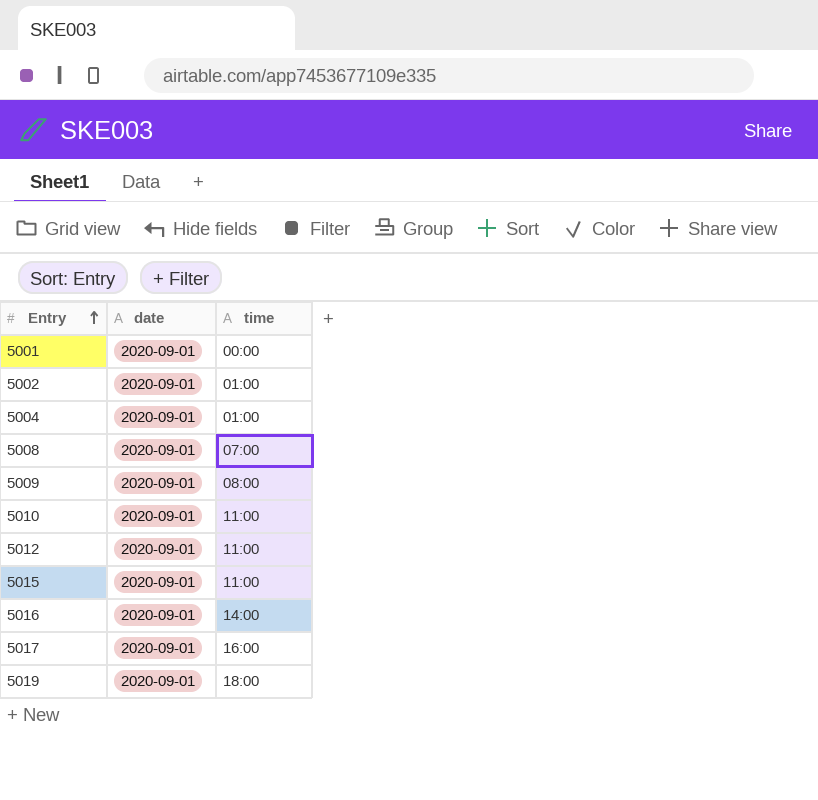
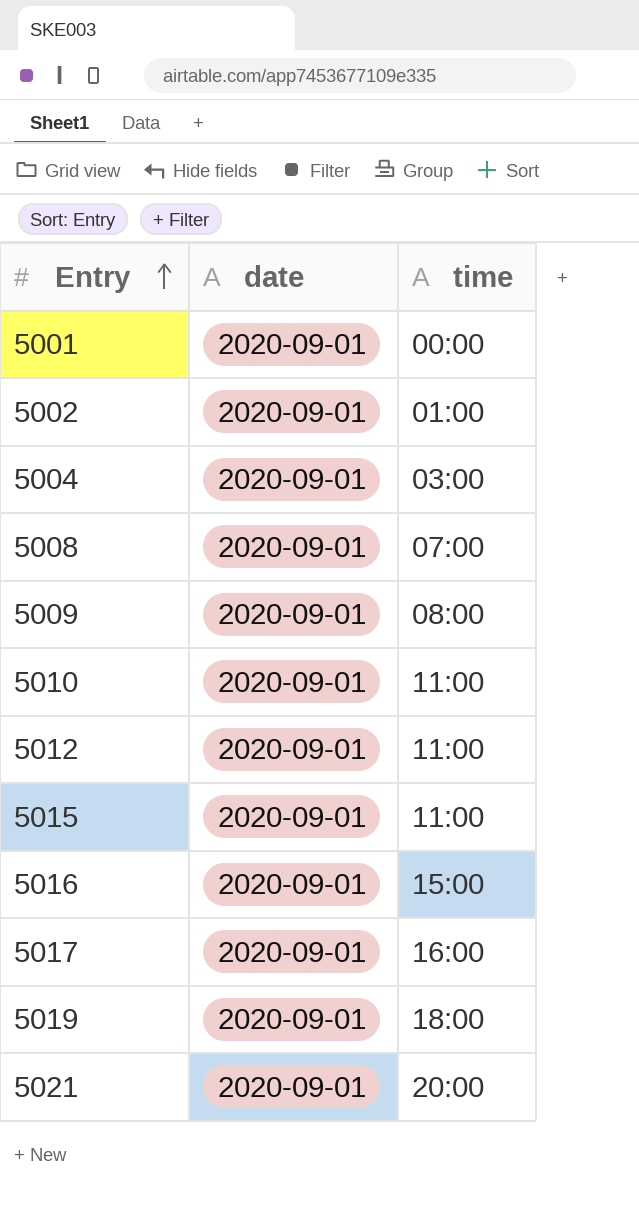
5004 | time: 01:00 -> 03:00
5016 | time: 14:00 -> 15:00
row 5021: none -> 2020-09-01 | 20:00

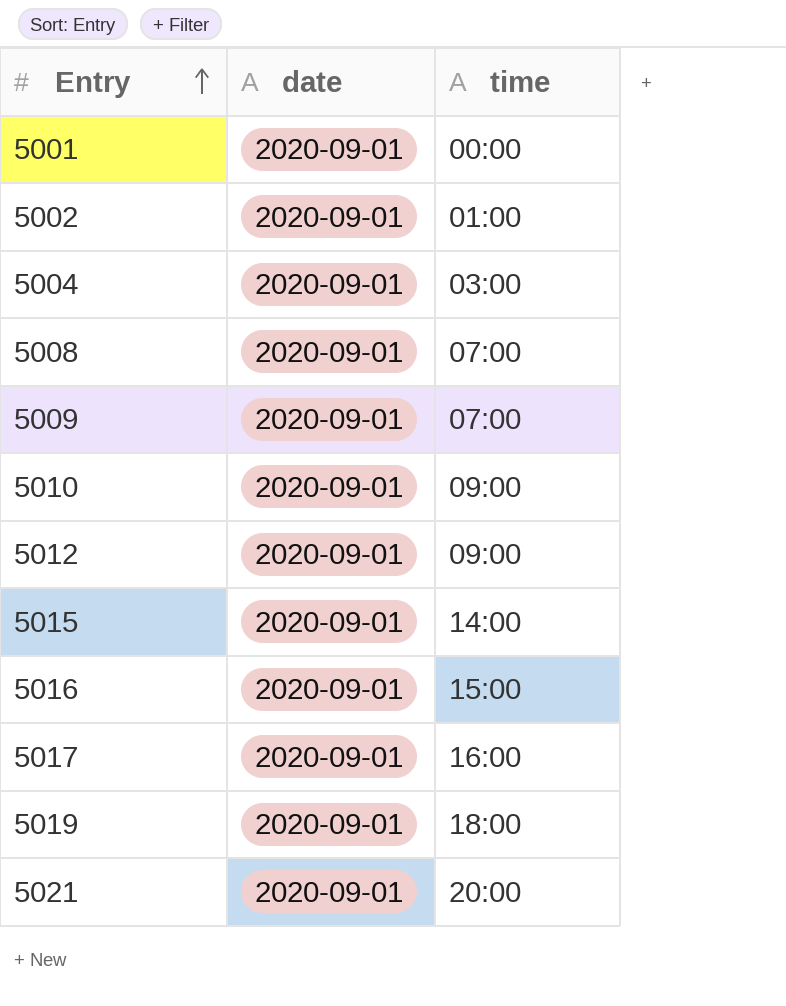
5009 | time: 08:00 -> 07:00
5010 | time: 11:00 -> 09:00
5012 | time: 11:00 -> 09:00
5015 | time: 11:00 -> 14:00

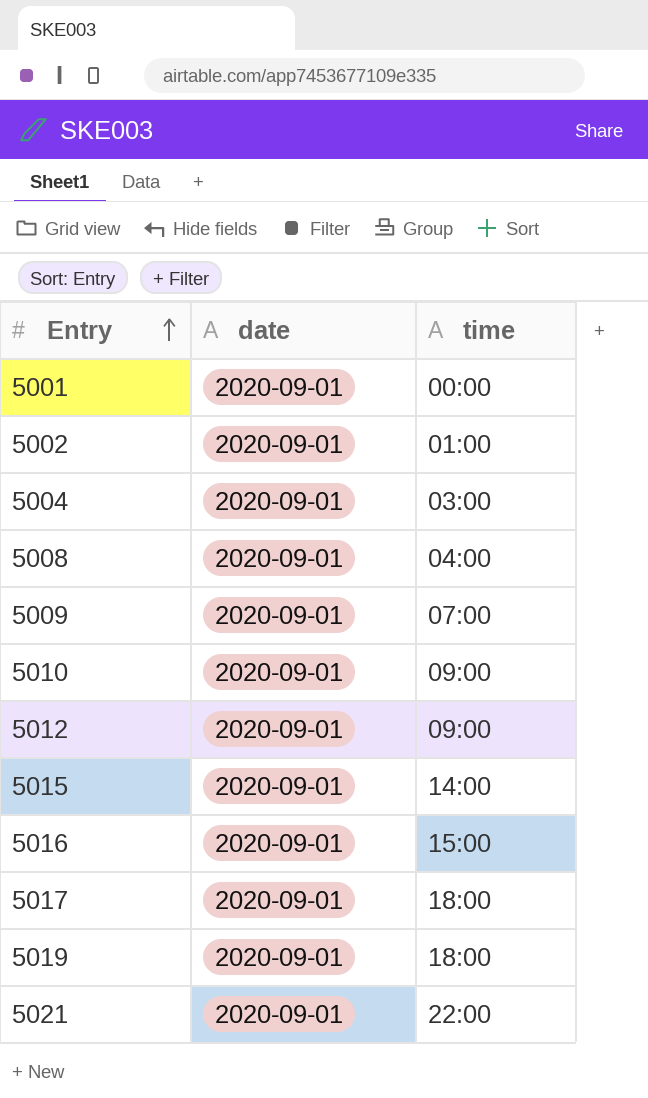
5008 | time: 07:00 -> 04:00
5017 | time: 16:00 -> 18:00
5021 | time: 20:00 -> 22:00

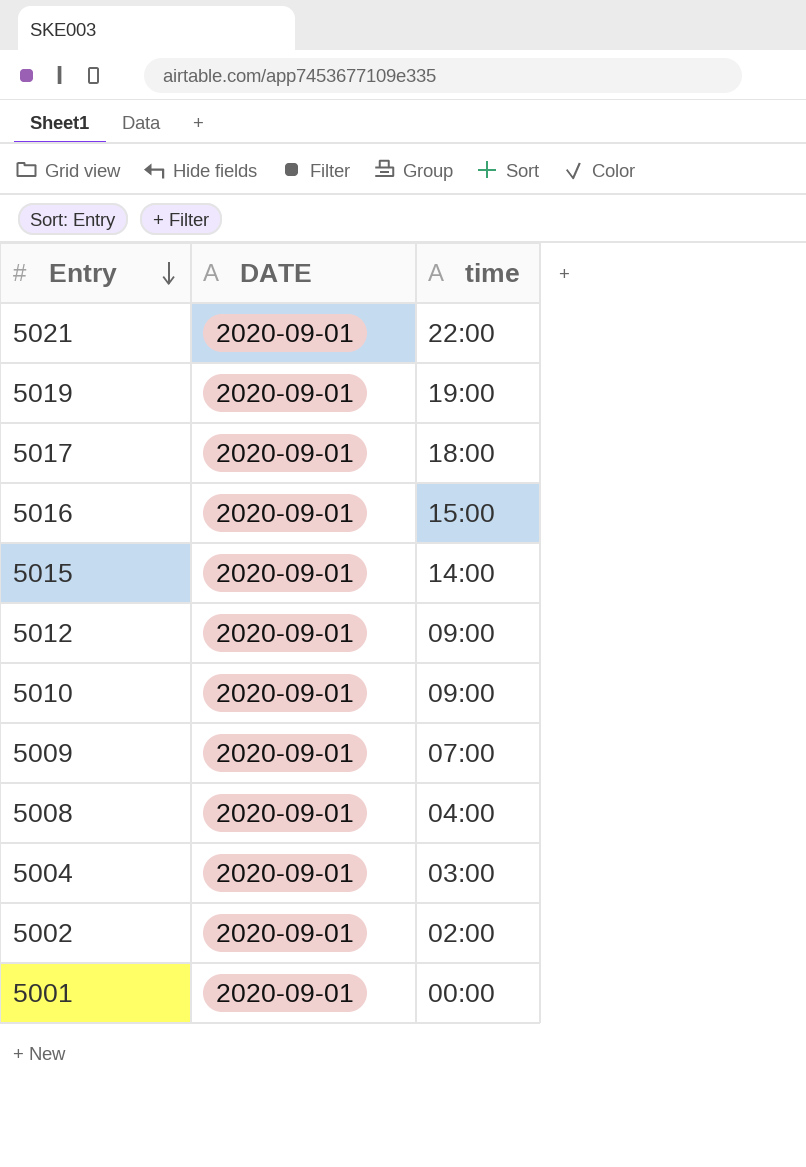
row order: Entry ascending -> Entry descending
column name: date -> DATE
5019 | time: 18:00 -> 19:00
5002 | time: 01:00 -> 02:00

